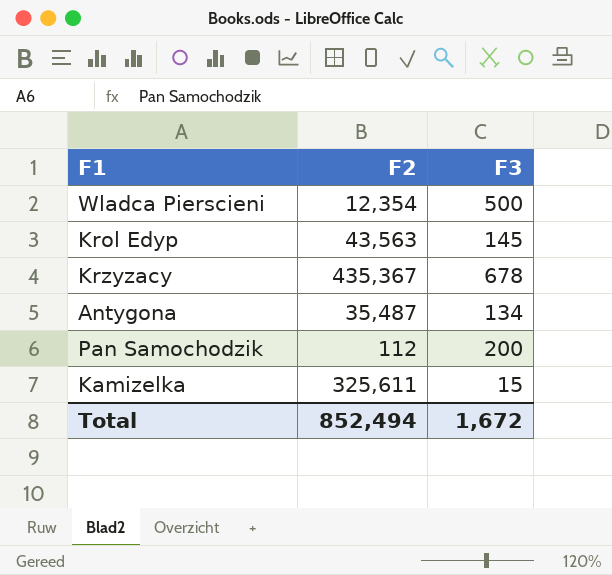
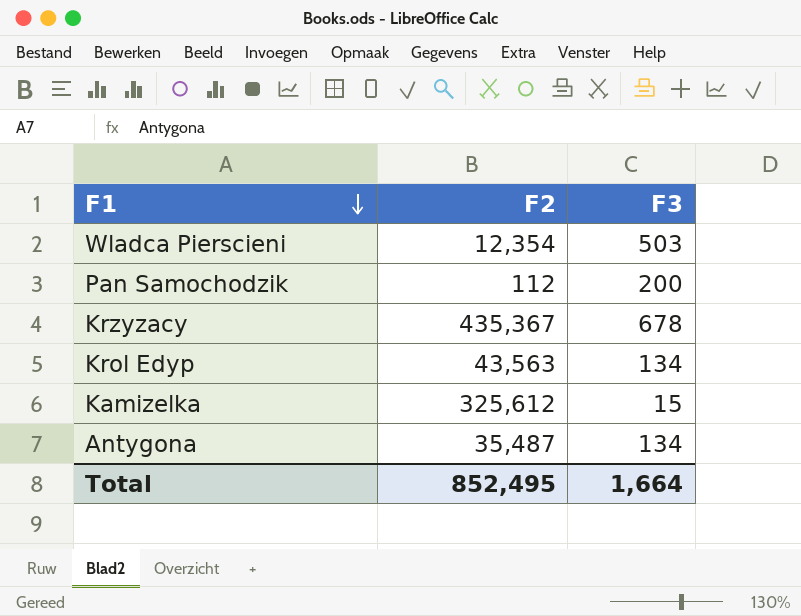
row order: none -> F1 descending
Wladca Pierscieni | F3: 500 -> 503
Krol Edyp | F3: 145 -> 134
Kamizelka | F2: 325,611 -> 325,612
Total | F2: 852,494 -> 852,495
Total | F3: 1,672 -> 1,664

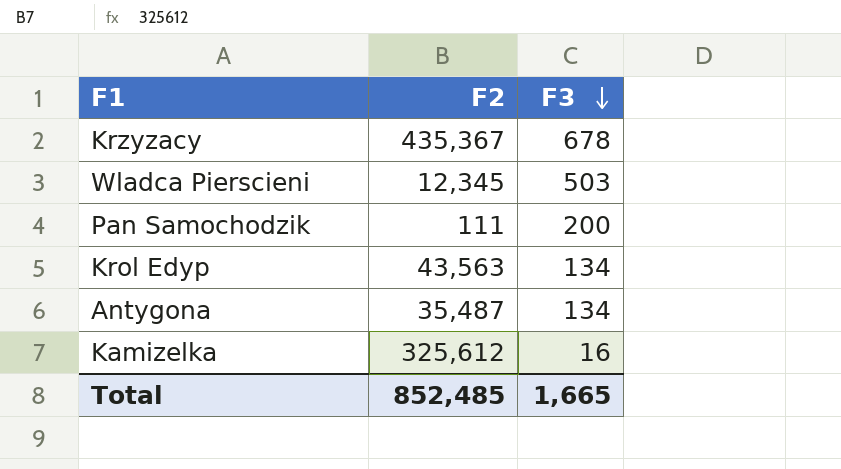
row order: F1 descending -> F3 descending
Wladca Pierscieni | F2: 12,354 -> 12,345
Pan Samochodzik | F2: 112 -> 111
Kamizelka | F3: 15 -> 16
Total | F2: 852,495 -> 852,485
Total | F3: 1,664 -> 1,665

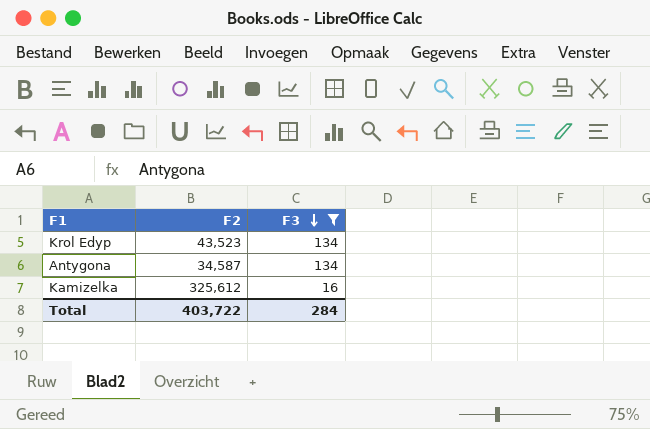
filter: none -> F3 <= 134
Krol Edyp | F2: 43,563 -> 43,523
Antygona | F2: 35,487 -> 34,587
Total | F2: 852,485 -> 403,722
Total | F3: 1,665 -> 284

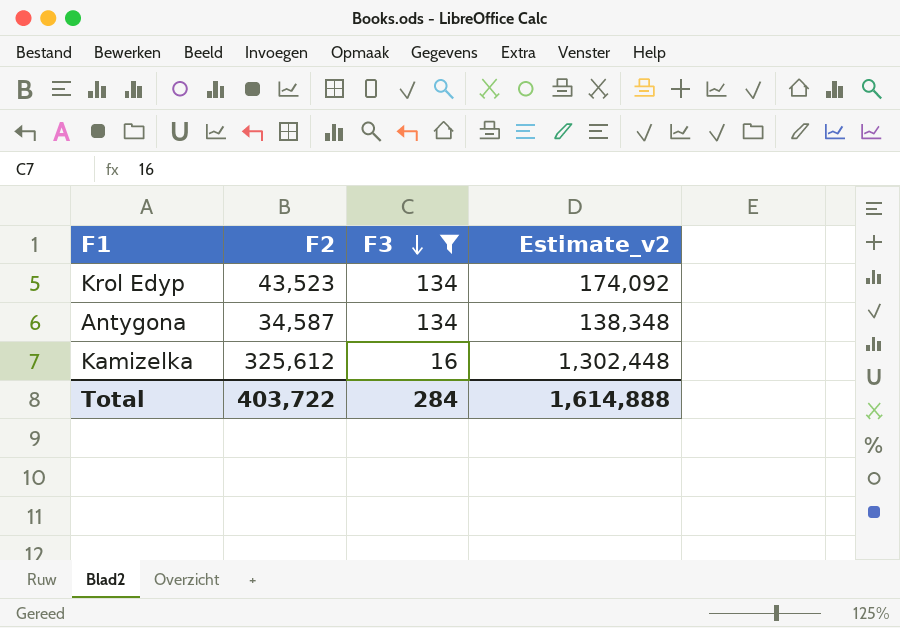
column Estimate_v2 | formula: none -> [F2] * 4

